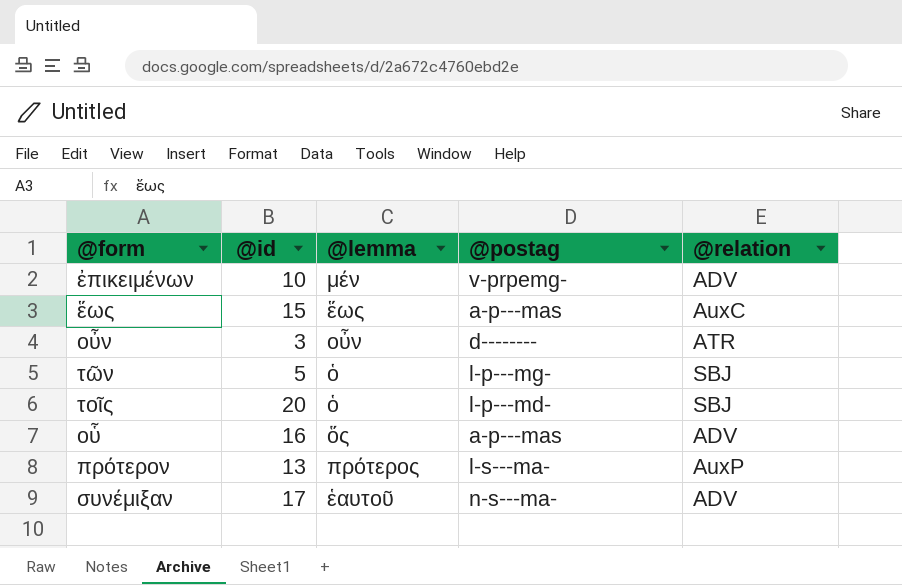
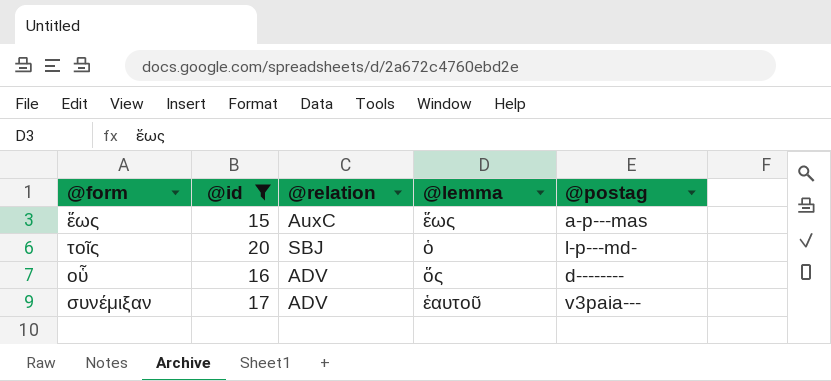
filter: none -> @id >= 15
column @relation | position: 5 -> 3
οὗ | @postag: a-p---mas -> d--------
συνέμιξαν | @postag: n-s---ma- -> v3paia---

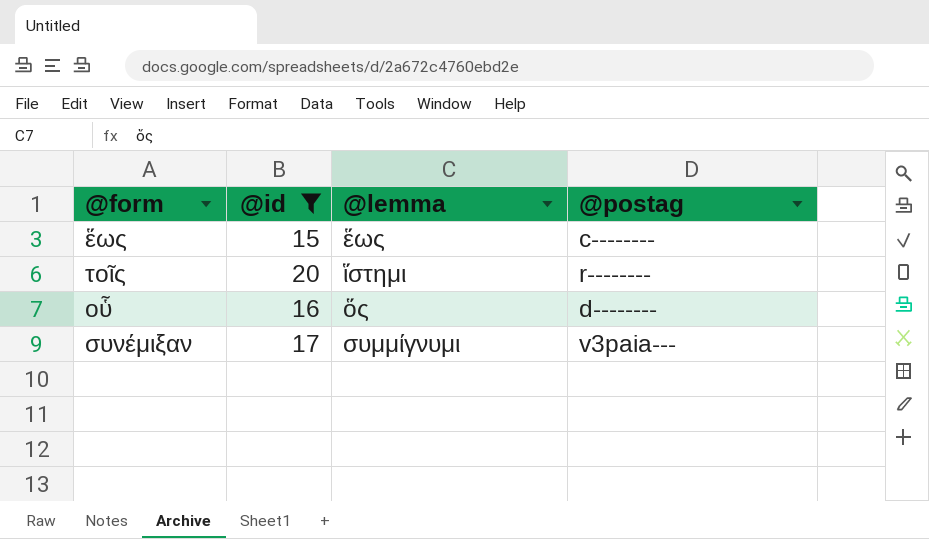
column @relation | position: 3 -> none
ἕως | @postag: a-p---mas -> c--------
τοῖς | @lemma: ὁ -> ἵστημι
τοῖς | @postag: l-p---md- -> r--------
συνέμιξαν | @lemma: ἑαυτοῦ -> συμμίγνυμι

